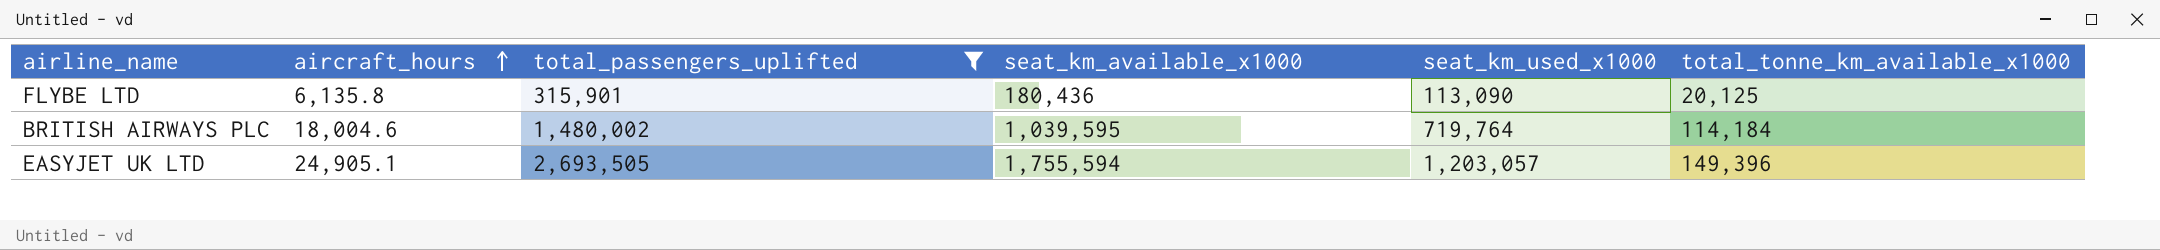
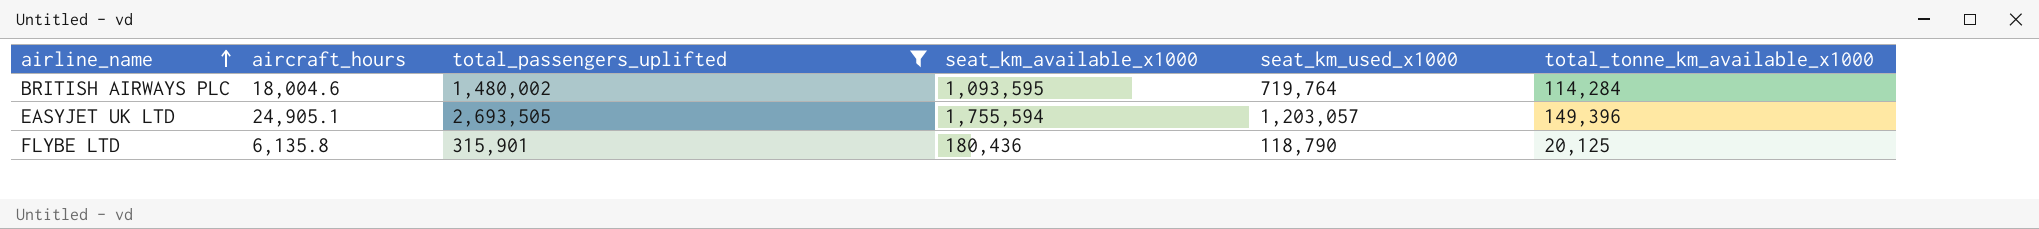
row order: aircraft_hours ascending -> airline_name ascending
BRITISH AIRWAYS PLC | seat_km_available_x1000: 1,039,595 -> 1,093,595
BRITISH AIRWAYS PLC | total_tonne_km_available_x1000: 114,184 -> 114,284
FLYBE LTD | seat_km_used_x1000: 113,090 -> 118,790

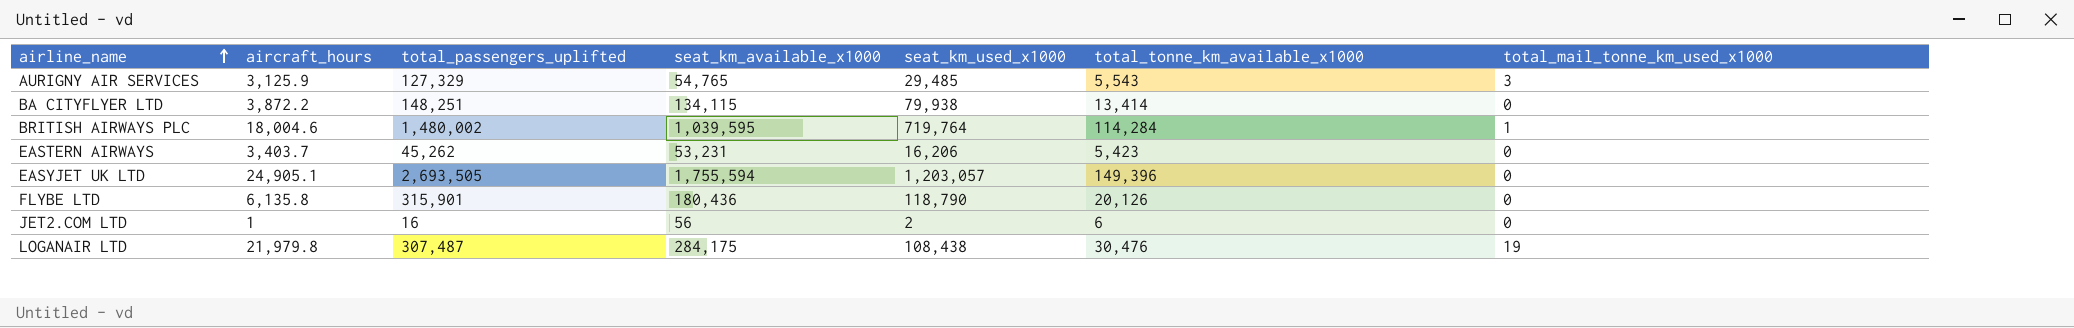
filter: total_passengers_uplifted >= 315,901 -> none
column total_mail_tonne_km_used_x1000 | position: none -> 7
BRITISH AIRWAYS PLC | seat_km_available_x1000: 1,093,595 -> 1,039,595
FLYBE LTD | total_tonne_km_available_x1000: 20,125 -> 20,126

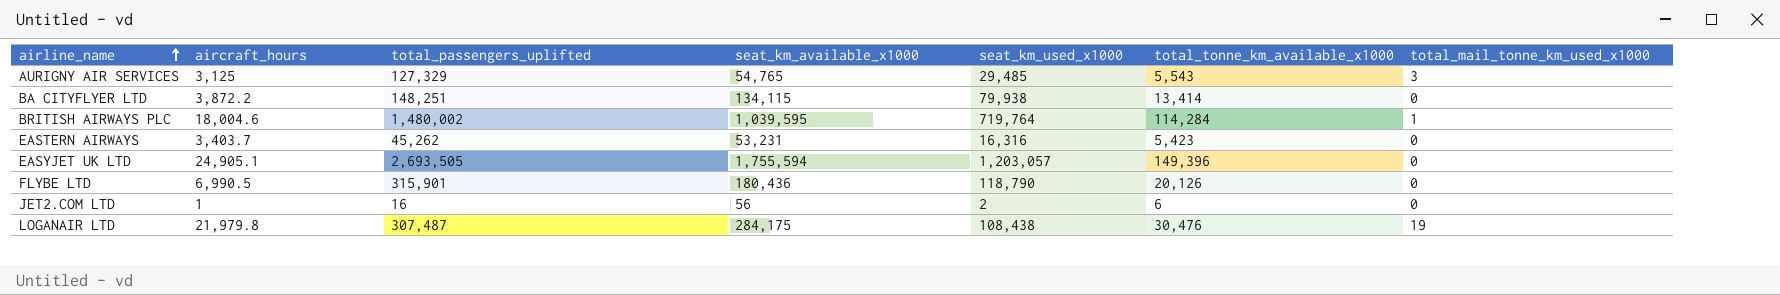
AURIGNY AIR SERVICES | aircraft_hours: 3,125.9 -> 3,125
EASTERN AIRWAYS | seat_km_used_x1000: 16,206 -> 16,316
FLYBE LTD | aircraft_hours: 6,135.8 -> 6,990.5

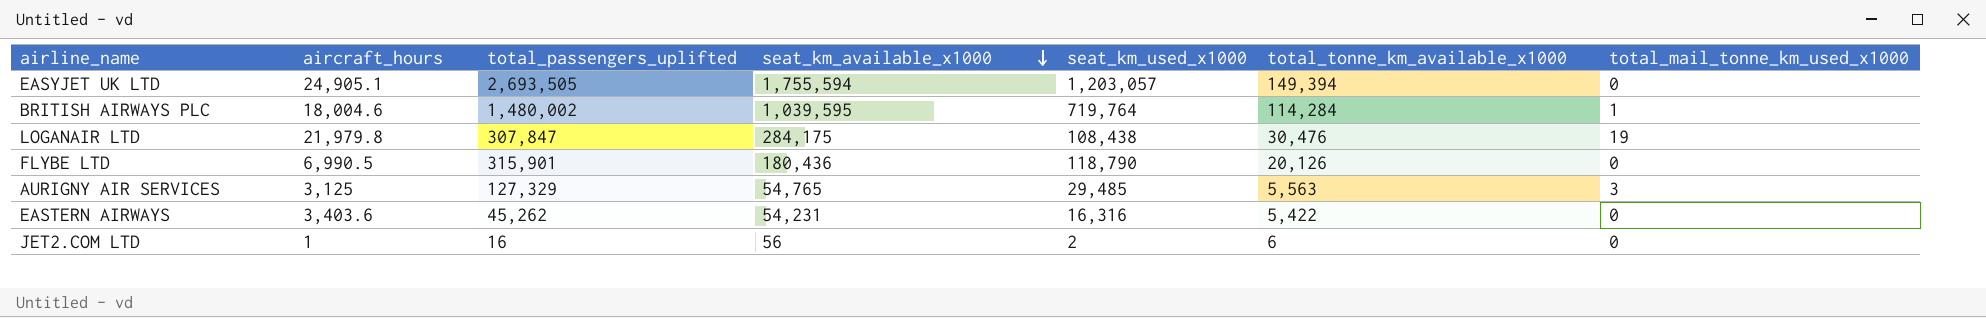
row order: airline_name ascending -> seat_km_available_x1000 descending
row BA CITYFLYER LTD: 3,872.2 | 148,251 | 134,115 | 79,938 | 13,414 | 0 -> none
EASYJET UK LTD | total_tonne_km_available_x1000: 149,396 -> 149,394
LOGANAIR LTD | total_passengers_uplifted: 307,487 -> 307,847
AURIGNY AIR SERVICES | total_tonne_km_available_x1000: 5,543 -> 5,563
EASTERN AIRWAYS | aircraft_hours: 3,403.7 -> 3,403.6
EASTERN AIRWAYS | seat_km_available_x1000: 53,231 -> 54,231
EASTERN AIRWAYS | total_tonne_km_available_x1000: 5,423 -> 5,422

